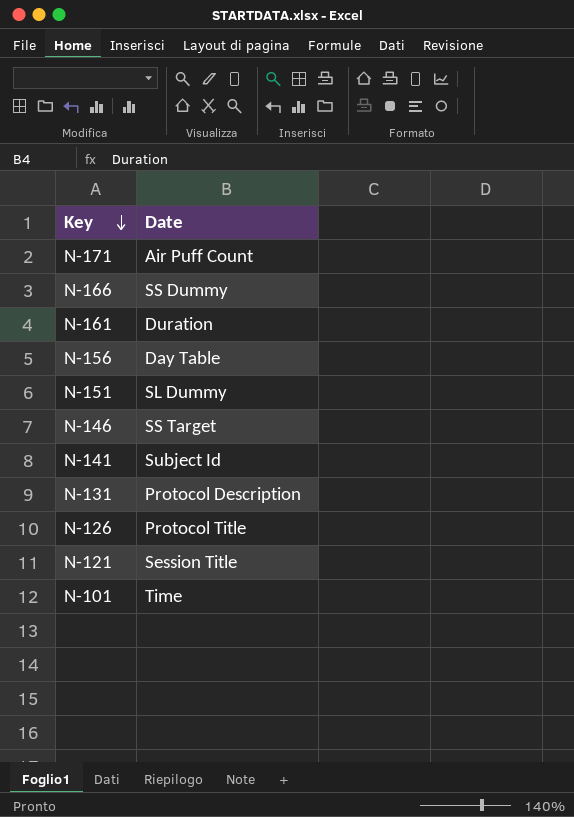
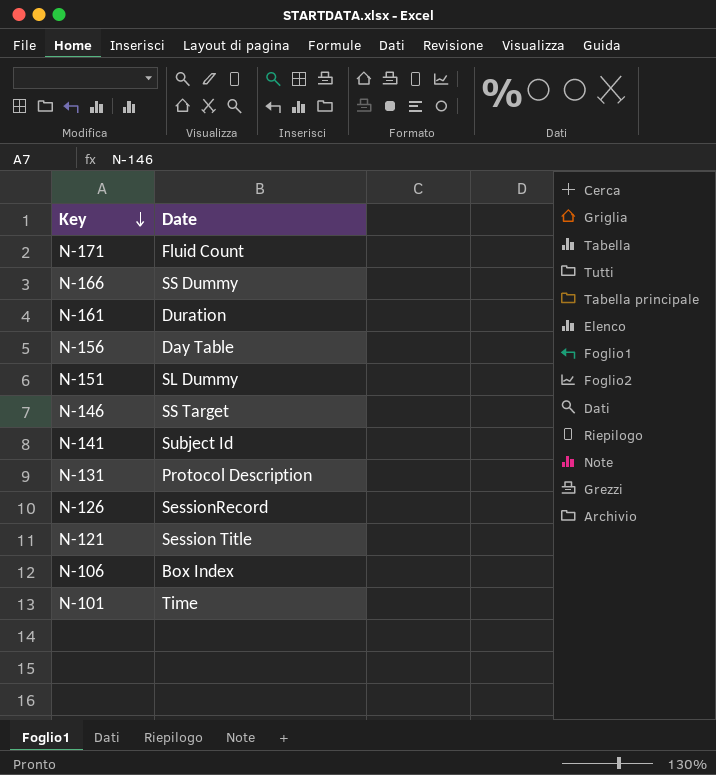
N-171 | Date: Air Puff Count -> Fluid Count
N-126 | Date: Protocol Title -> SessionRecord
row N-106: none -> Box Index

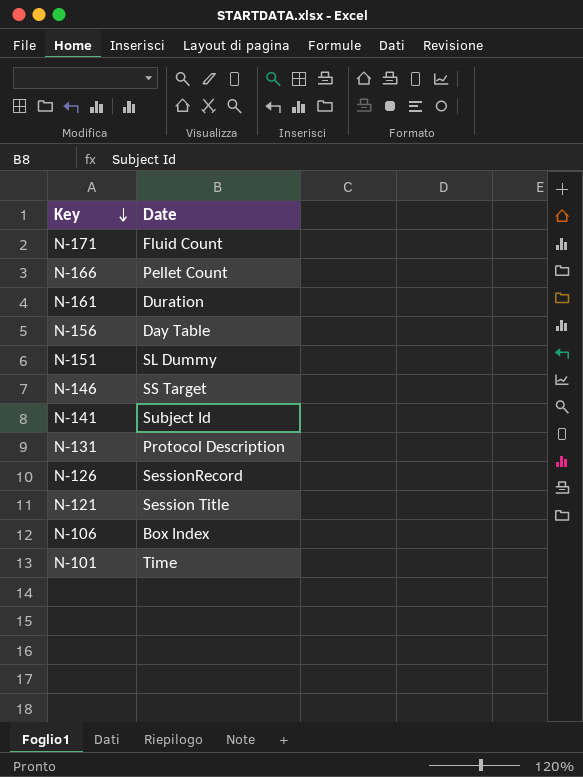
N-166 | Date: SS Dummy -> Pellet Count

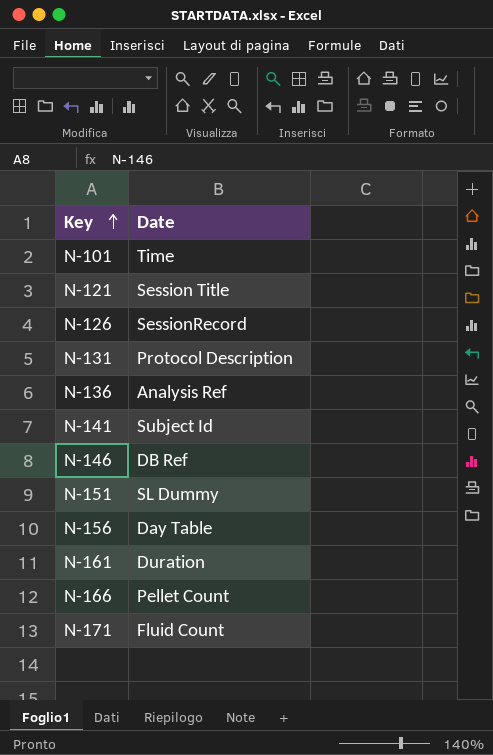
row order: Key descending -> Key ascending
row N-106: Box Index -> none
row N-136: none -> Analysis Ref
N-146 | Date: SS Target -> DB Ref

